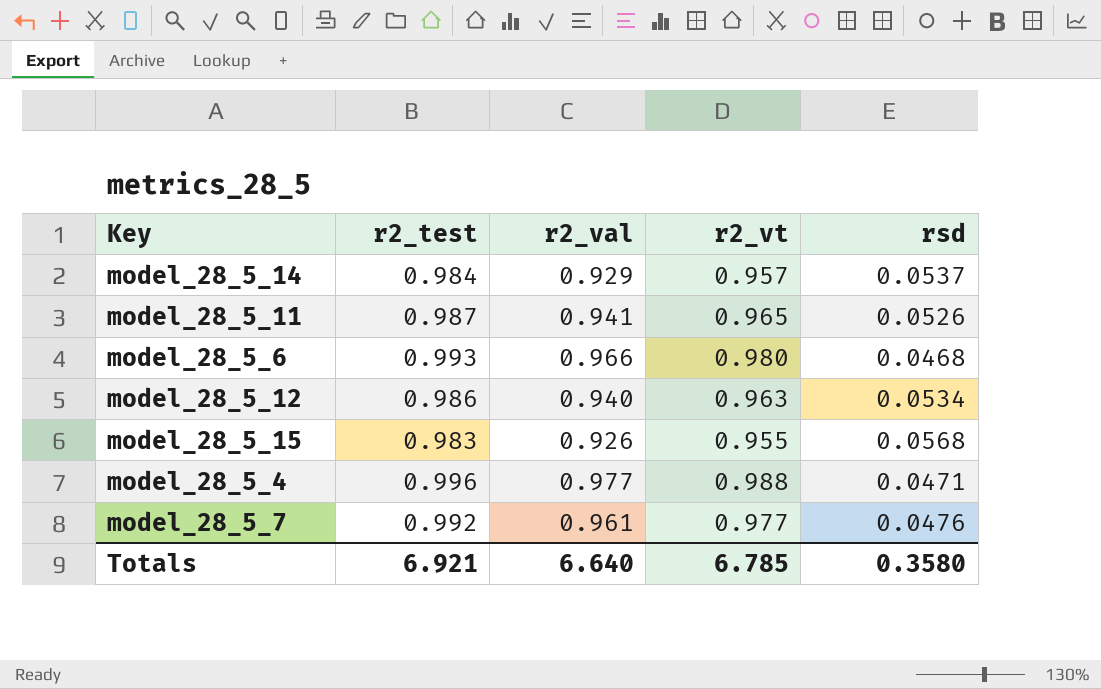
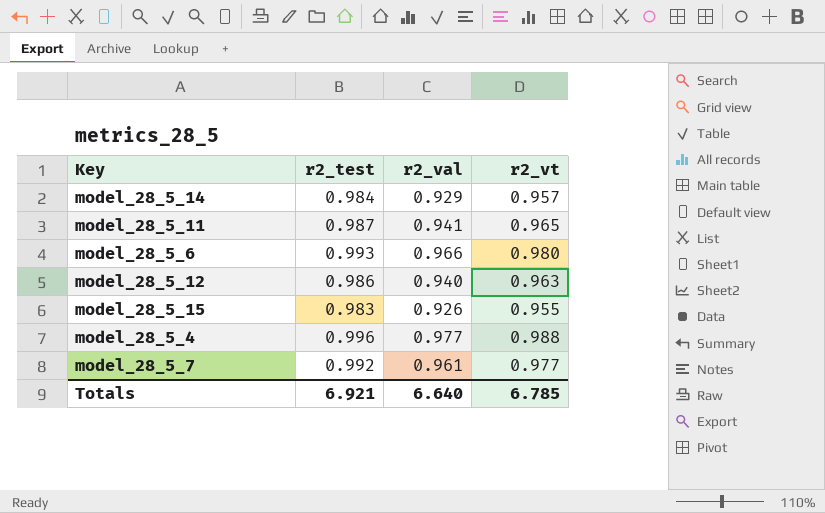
column rsd | position: 5 -> none

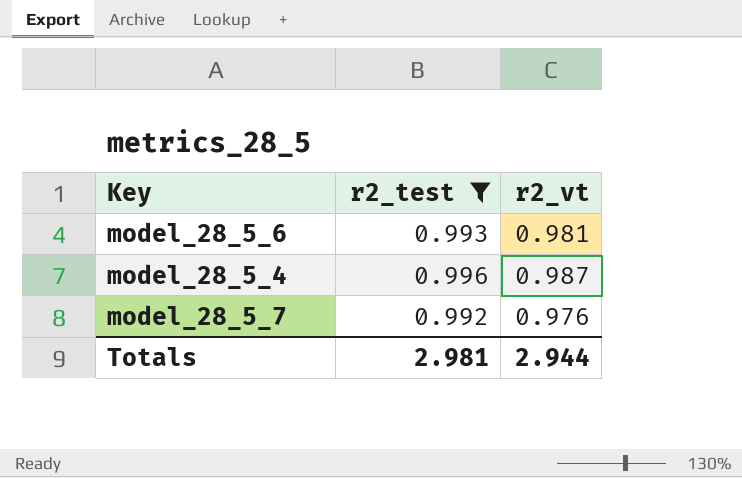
filter: none -> r2_test >= 0.992
column r2_val | position: 3 -> none
model_28_5_6 | r2_vt: 0.980 -> 0.981
model_28_5_4 | r2_vt: 0.988 -> 0.987
model_28_5_7 | r2_vt: 0.977 -> 0.976
Totals | r2_test: 6.921 -> 2.981
Totals | r2_vt: 6.785 -> 2.944

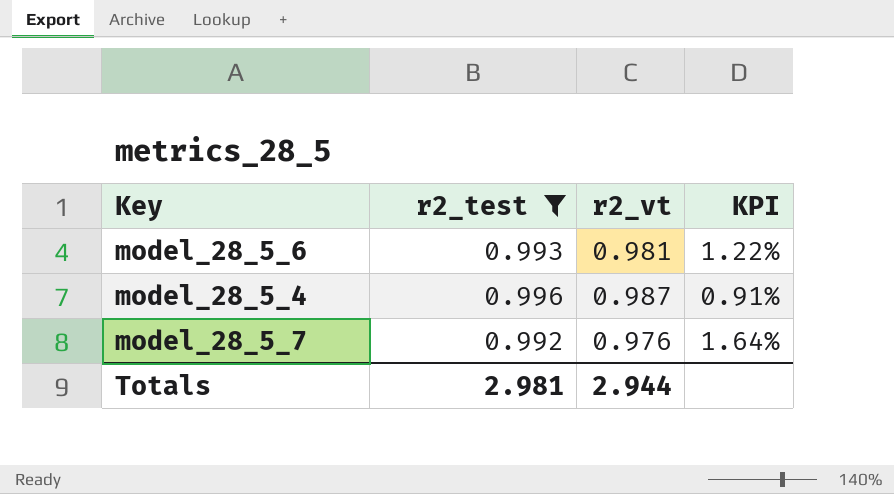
column KPI | formula: none -> ([r2_test] - [r2_vt]) / [r2_vt]

